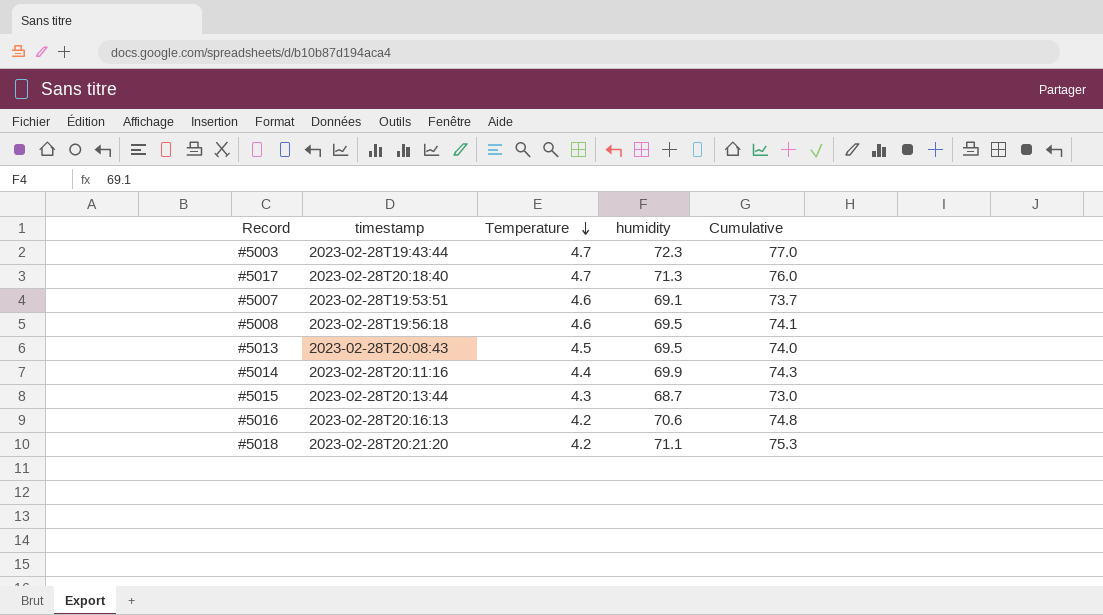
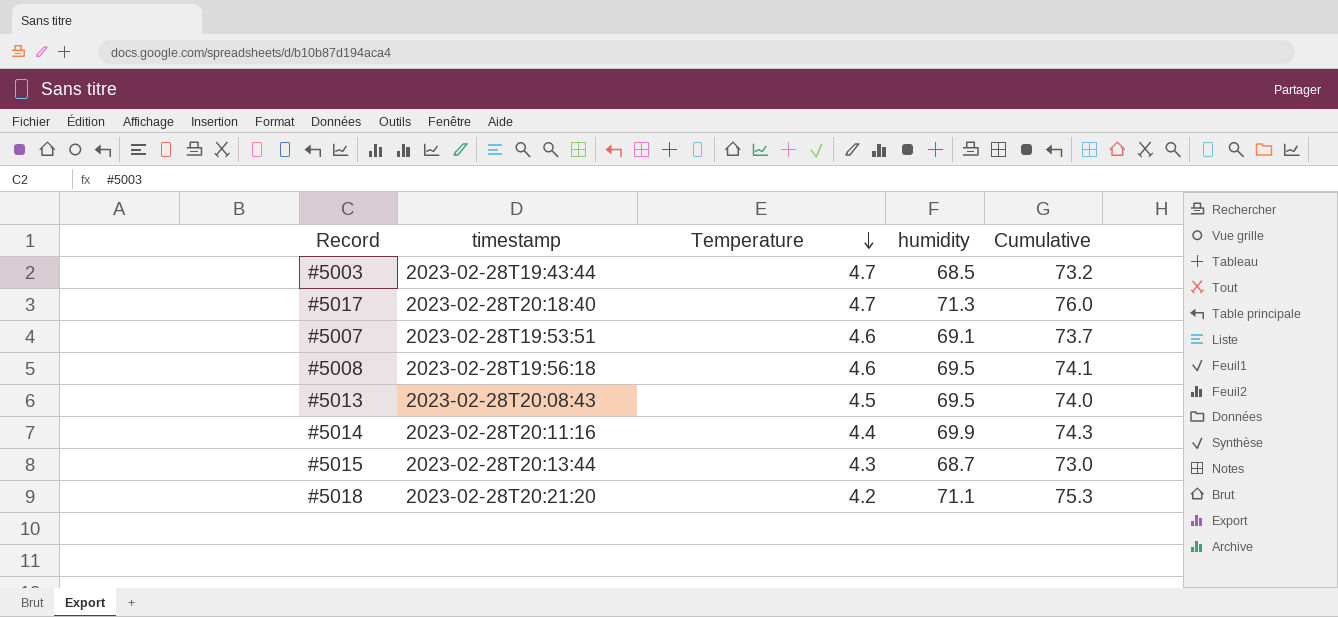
row #5016: 2023-02-28T20:16:13 | 4.2 | 70.6 | 74.8 -> none
#5003 | humidity: 72.3 -> 68.5
#5003 | Cumulative: 77.0 -> 73.2

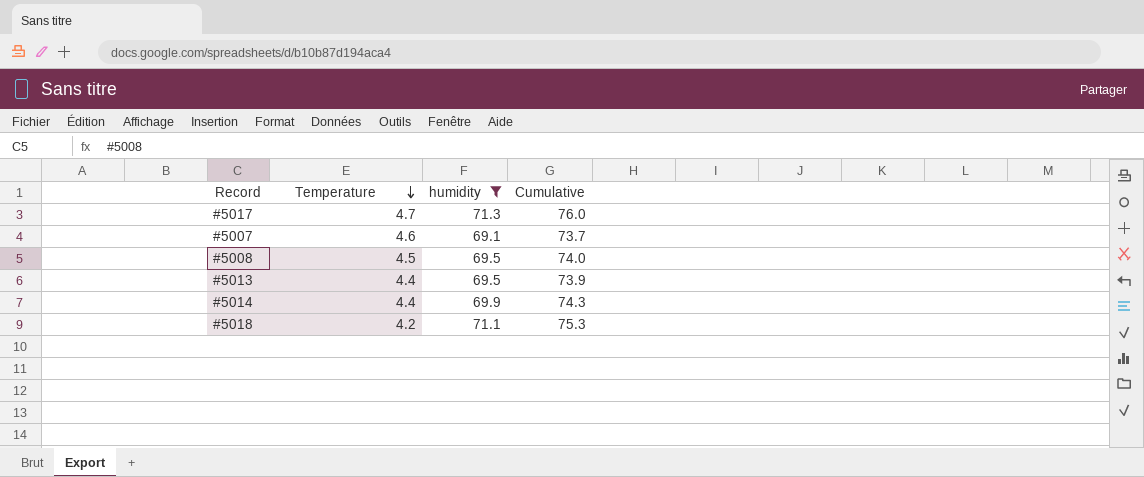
filter: none -> humidity >= 69.1
column timestamp | position: 2 -> none
#5008 | Temperature: 4.6 -> 4.5
#5008 | Cumulative: 74.1 -> 74.0
#5013 | Temperature: 4.5 -> 4.4
#5013 | Cumulative: 74.0 -> 73.9

